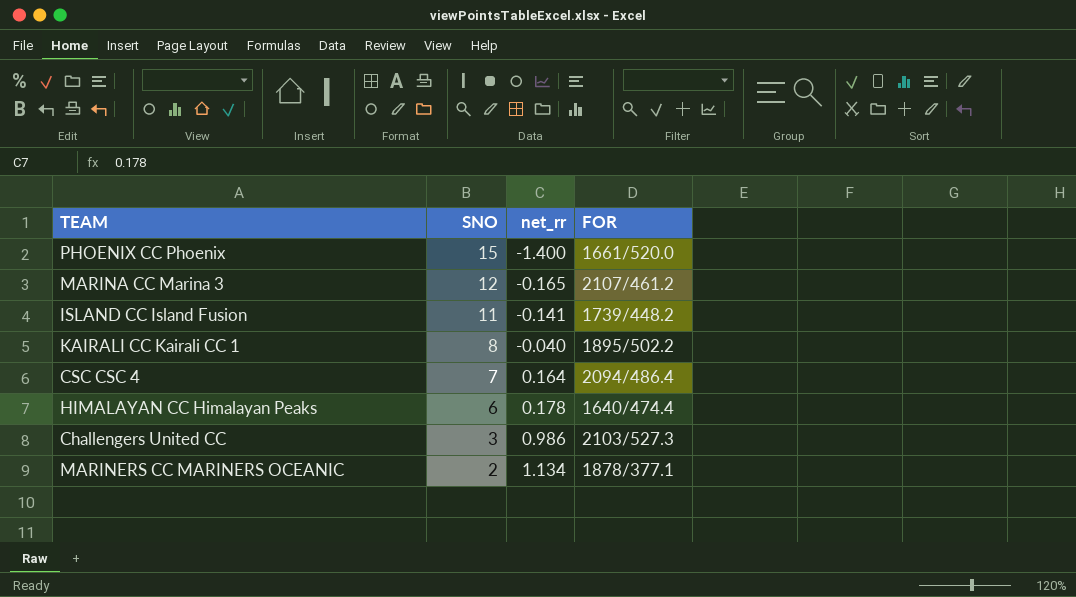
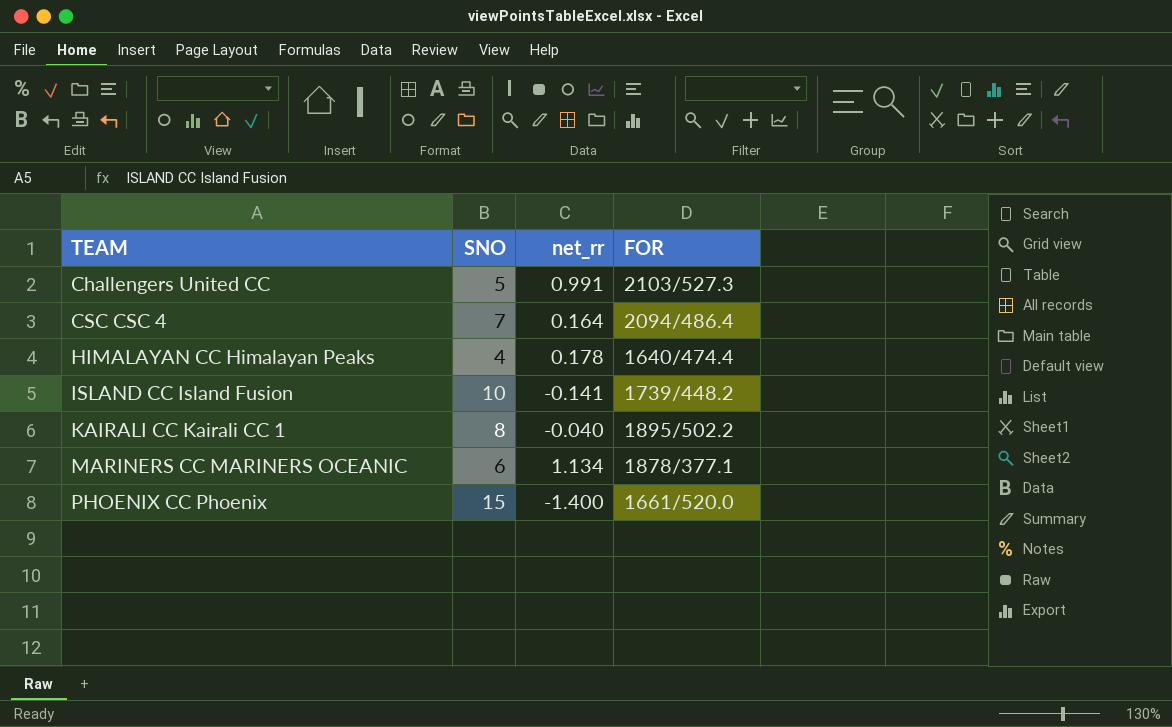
row order: SNO descending -> TEAM ascending
row MARINA CC Marina 3: 12 | -0.165 | 2107/461.2 -> none
Challengers United CC | SNO: 3 -> 5
Challengers United CC | net_rr: 0.986 -> 0.991
HIMALAYAN CC Himalayan Peaks | SNO: 6 -> 4
ISLAND CC Island Fusion | SNO: 11 -> 10
MARINERS CC MARINERS OCEANIC | SNO: 2 -> 6

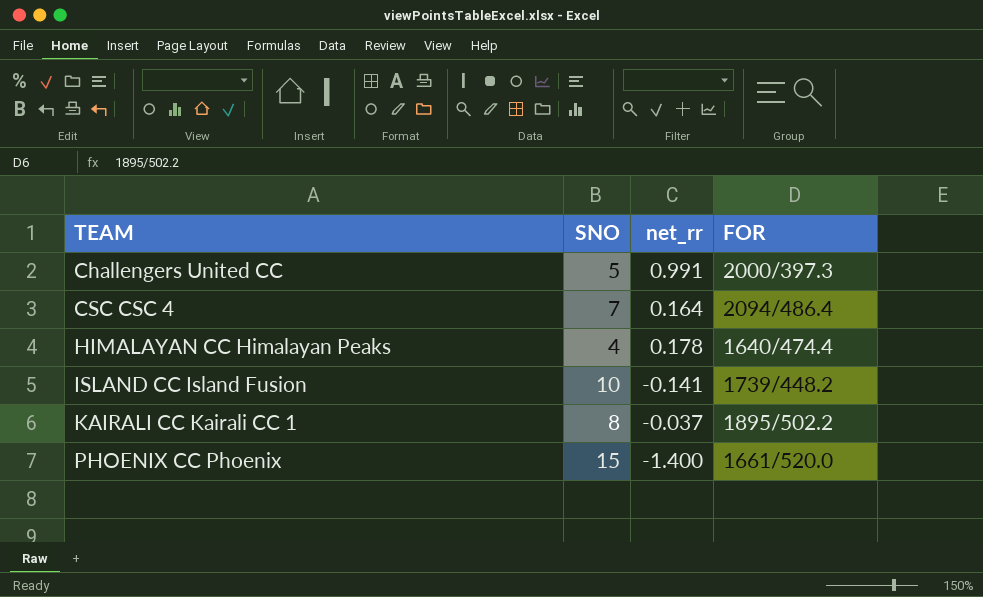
row MARINERS CC MARINERS OCEANIC: 6 | 1.134 | 1878/377.1 -> none
Challengers United CC | FOR: 2103/527.3 -> 2000/397.3
KAIRALI CC Kairali CC 1 | net_rr: -0.040 -> -0.037

